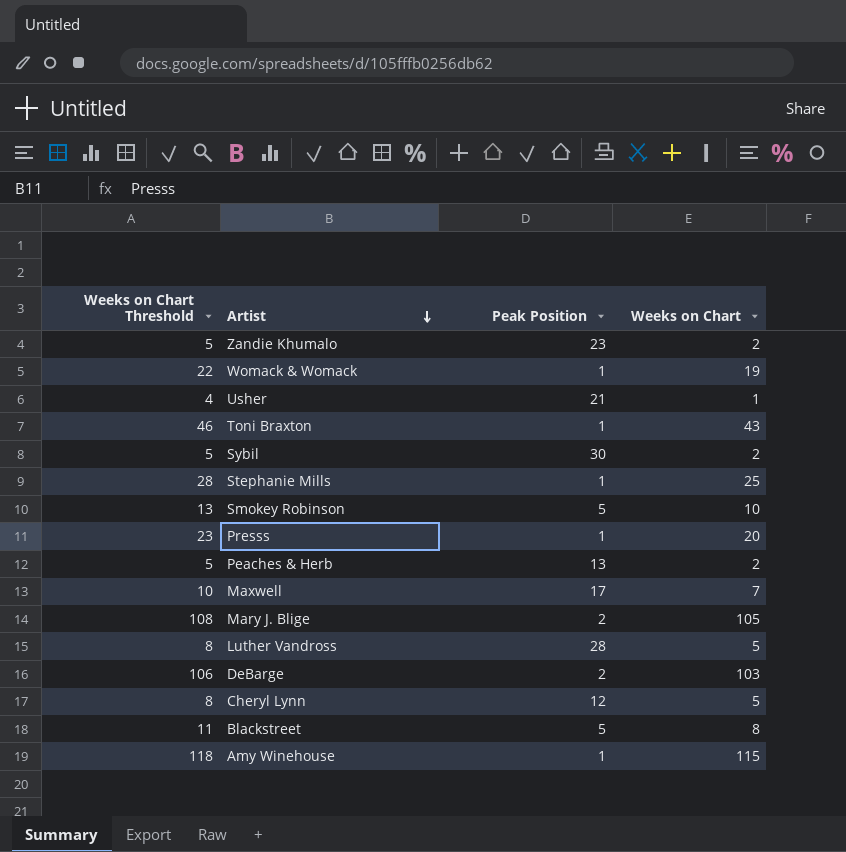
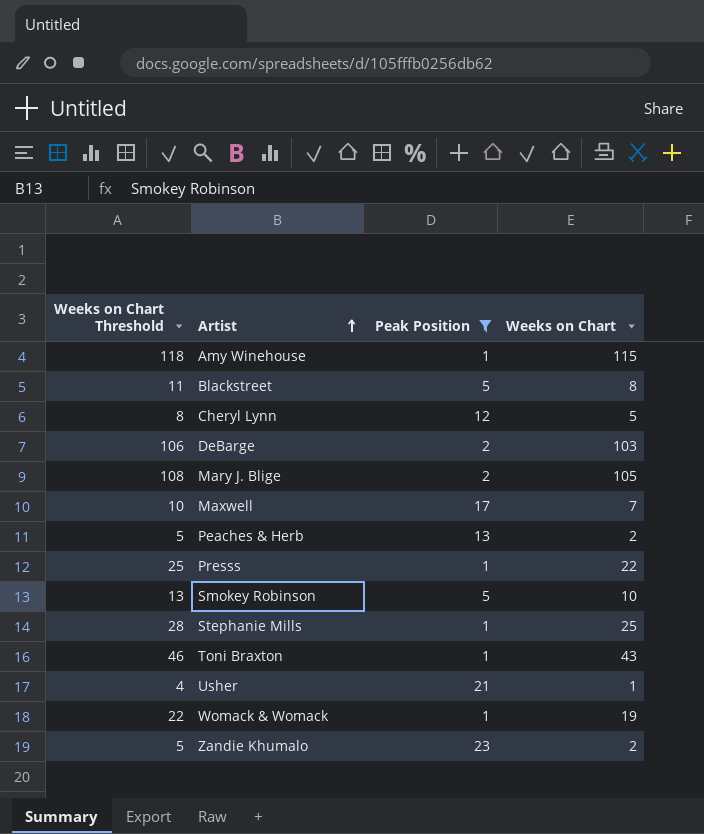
filter: none -> Peak Position <= 23
row order: Artist descending -> Artist ascending
Presss | Weeks on Chart Threshold: 23 -> 25
Presss | Weeks on Chart: 20 -> 22

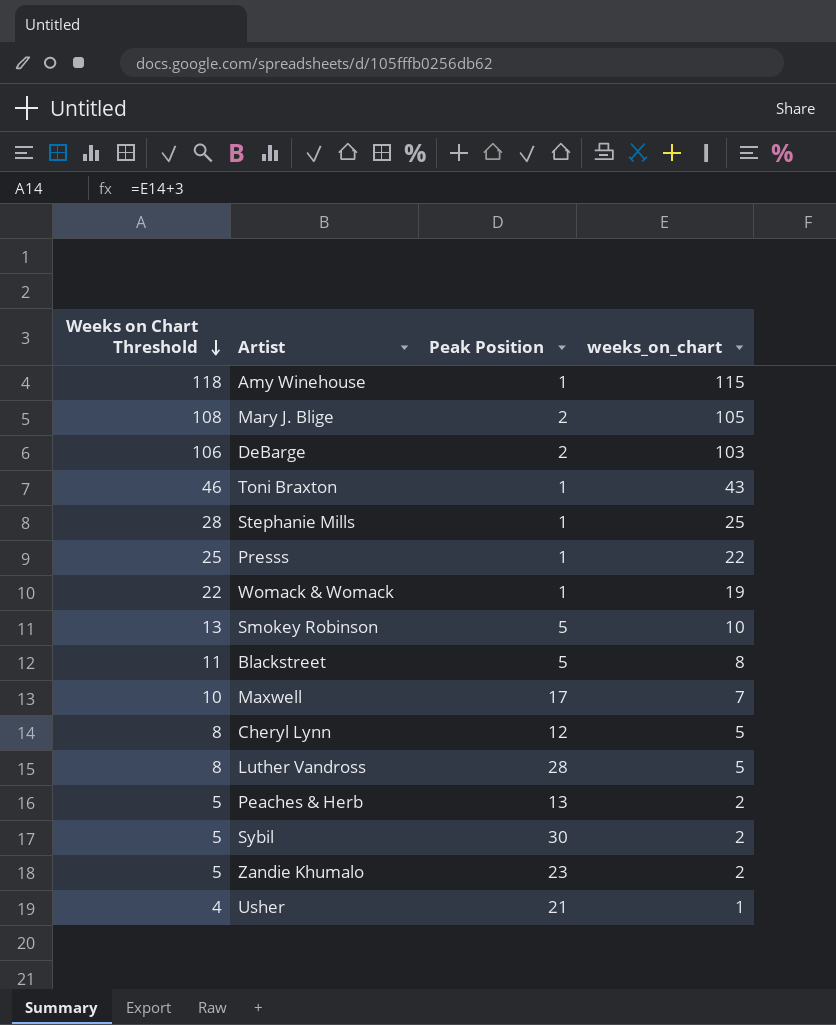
filter: Peak Position <= 23 -> none
row order: Artist ascending -> Weeks on Chart Threshold descending
column name: Weeks on Chart -> weeks_on_chart

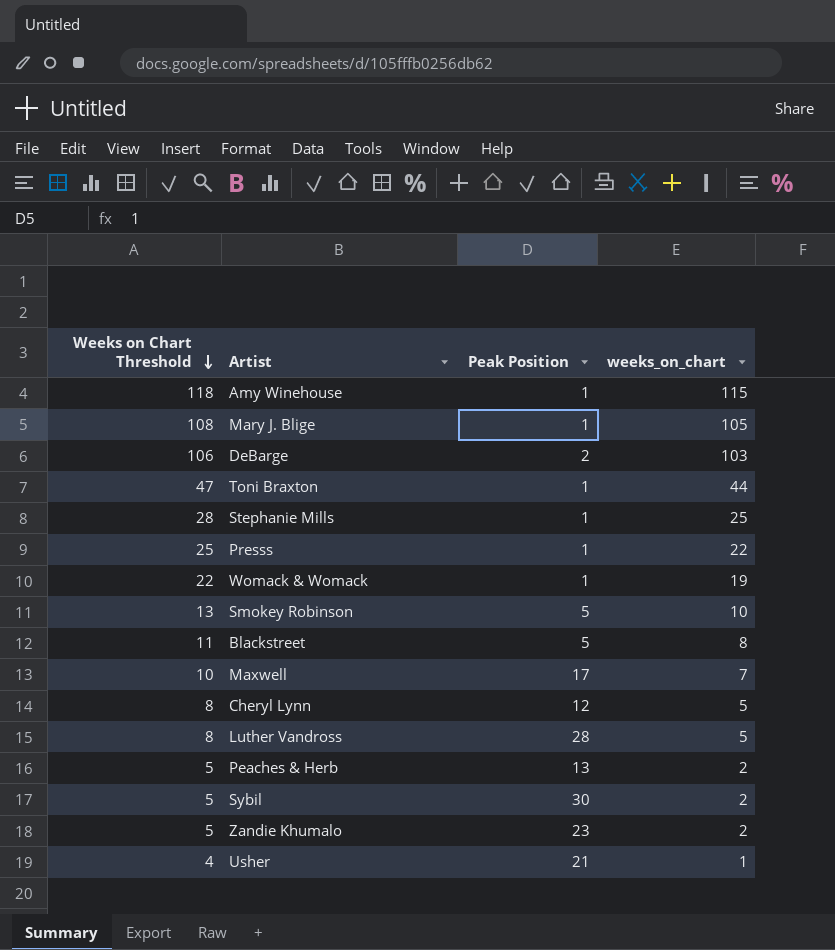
Mary J. Blige | Peak Position: 2 -> 1
Toni Braxton | Weeks on Chart Threshold: 46 -> 47
Toni Braxton | weeks_on_chart: 43 -> 44

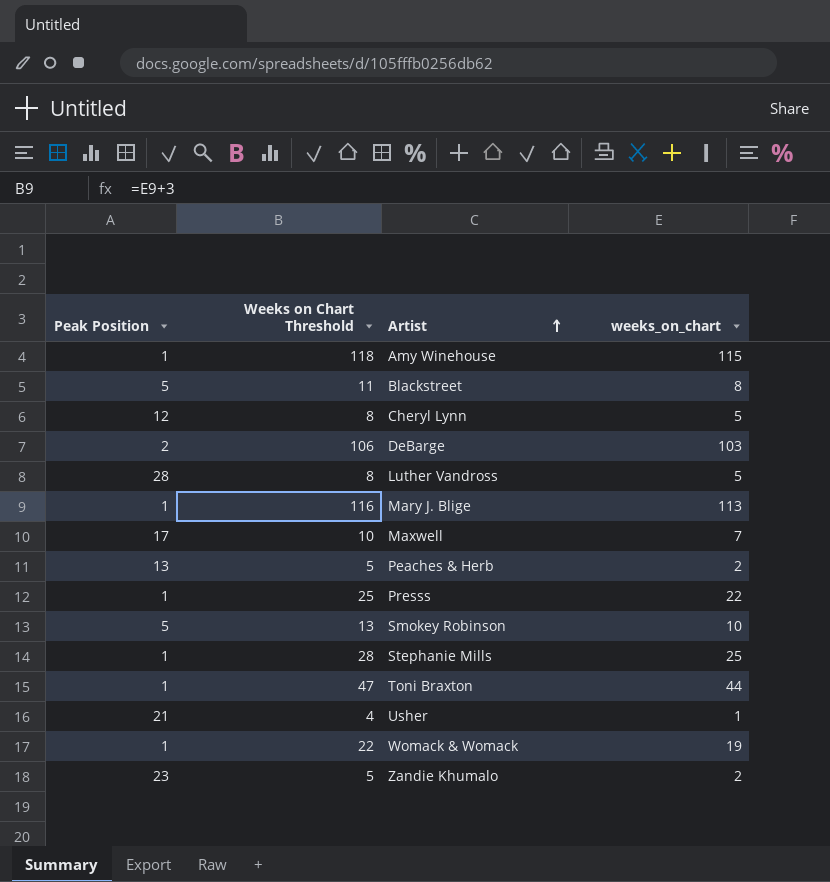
row order: Weeks on Chart Threshold descending -> Artist ascending
column Peak Position | position: 3 -> 1
row Sybil: 5 | 30 | 2 -> none
Mary J. Blige | Weeks on Chart Threshold: 108 -> 116
Mary J. Blige | weeks_on_chart: 105 -> 113

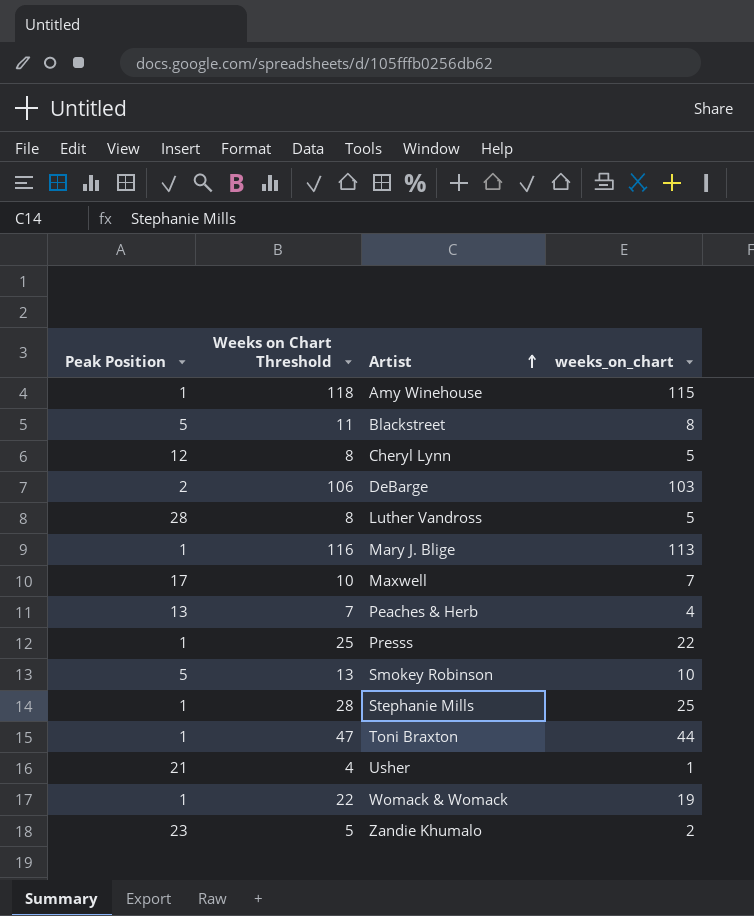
Peaches & Herb | Weeks on Chart Threshold: 5 -> 7
Peaches & Herb | weeks_on_chart: 2 -> 4

